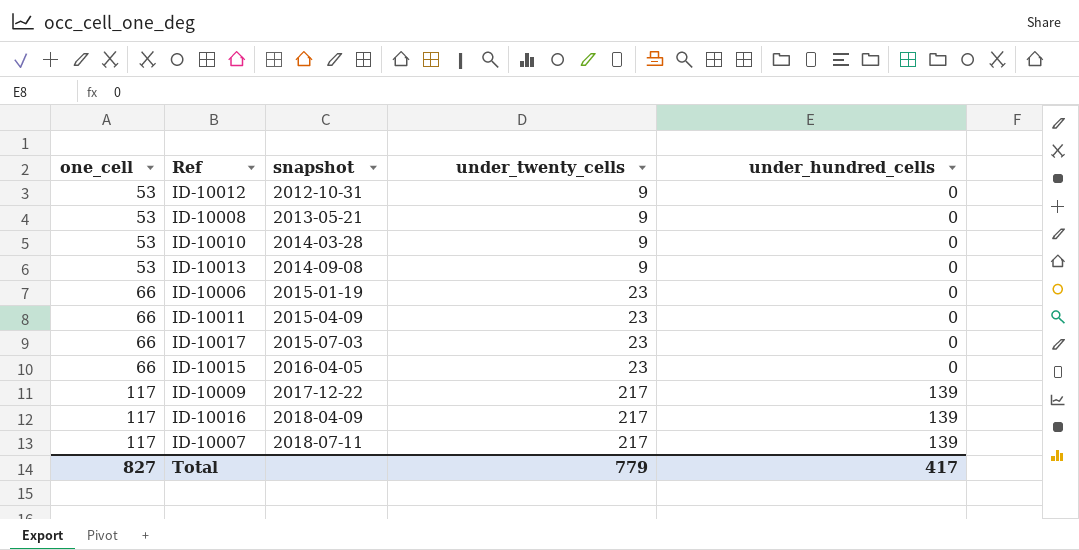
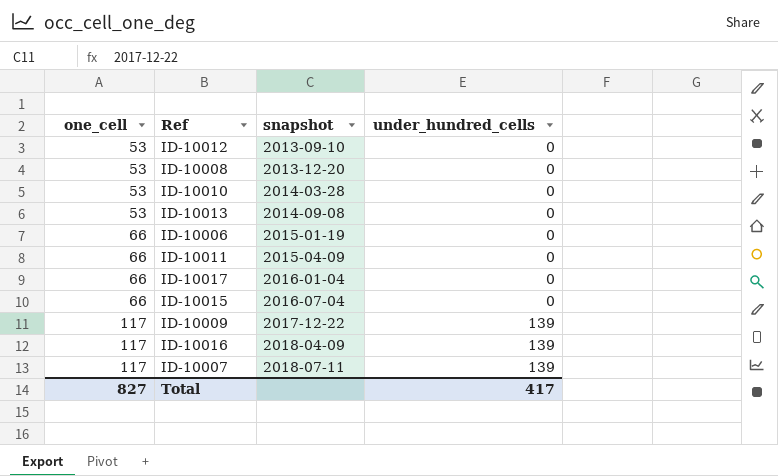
column under_twenty_cells | position: 4 -> none
ID-10012 | snapshot: 2012-10-31 -> 2013-09-10
ID-10008 | snapshot: 2013-05-21 -> 2013-12-20
ID-10017 | snapshot: 2015-07-03 -> 2016-01-04
ID-10015 | snapshot: 2016-04-05 -> 2016-07-04

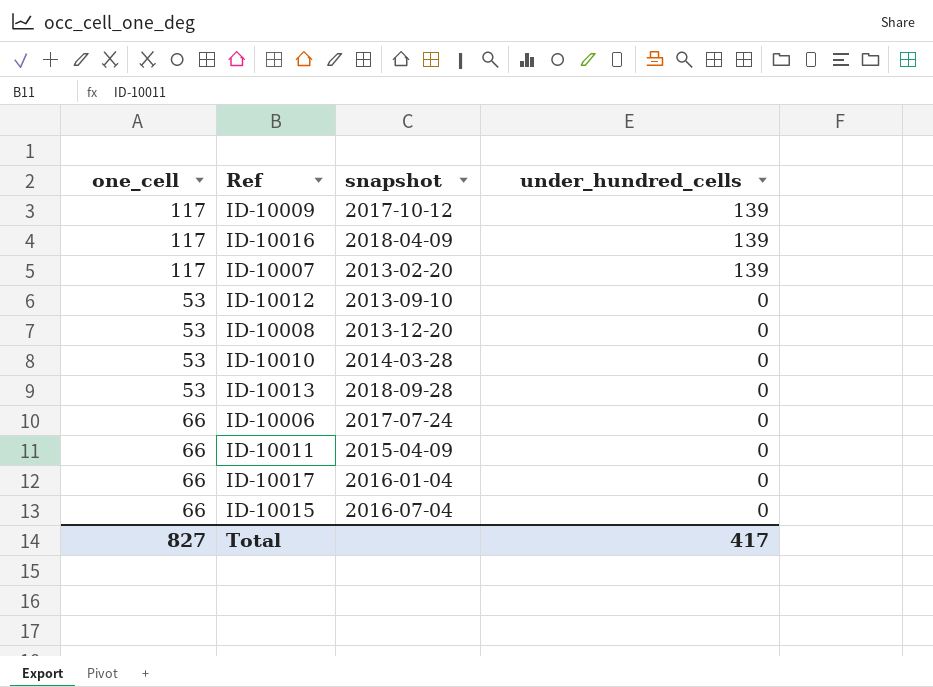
row order: one_cell ascending -> under_hundred_cells descending
ID-10009 | snapshot: 2017-12-22 -> 2017-10-12
ID-10007 | snapshot: 2018-07-11 -> 2013-02-20
ID-10013 | snapshot: 2014-09-08 -> 2018-09-28
ID-10006 | snapshot: 2015-01-19 -> 2017-07-24

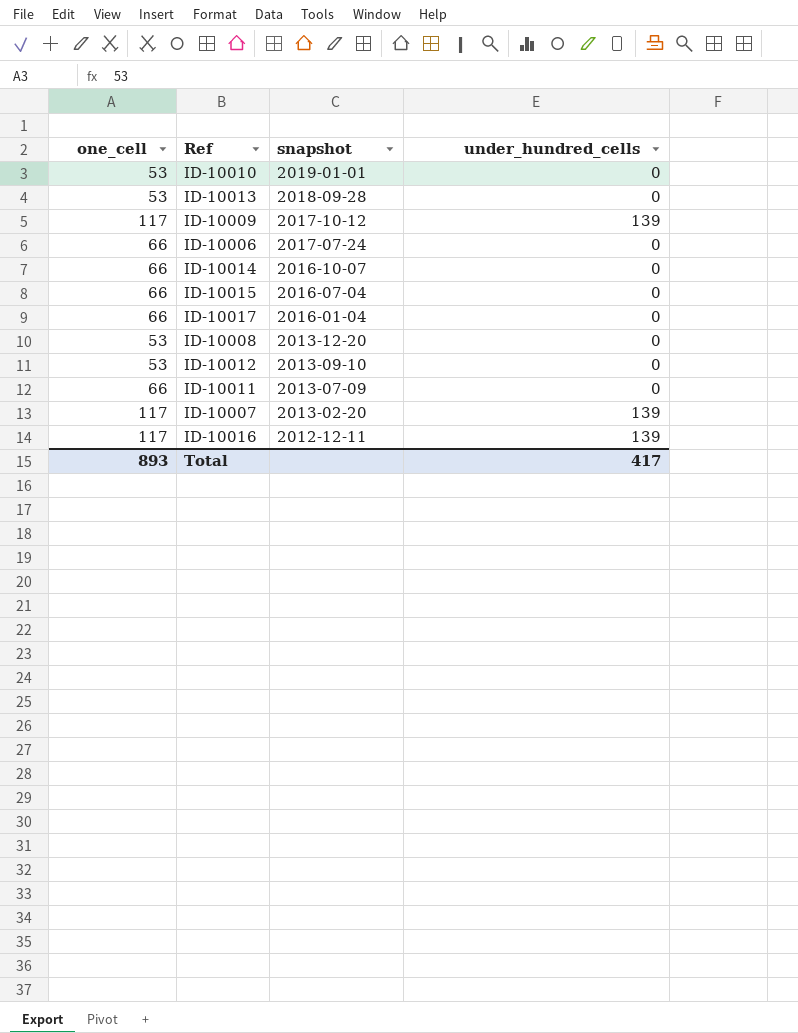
row order: under_hundred_cells descending -> snapshot descending
ID-10010 | snapshot: 2014-03-28 -> 2019-01-01
row ID-10014: none -> 66 | 2016-10-07 | 0
ID-10011 | snapshot: 2015-04-09 -> 2013-07-09
ID-10016 | snapshot: 2018-04-09 -> 2012-12-11
Total | one_cell: 827 -> 893

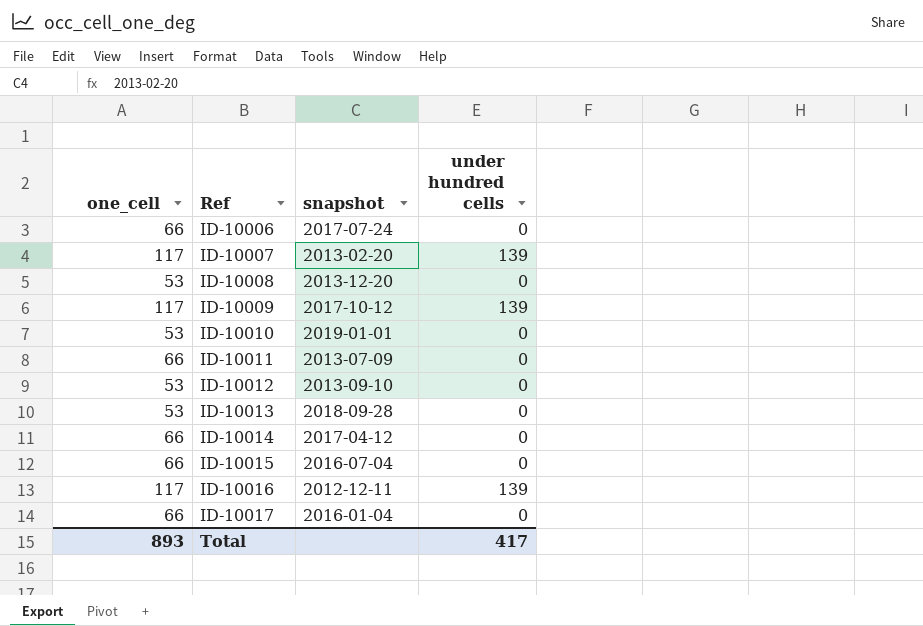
row order: snapshot descending -> Ref ascending
column name: under_hundred_cells -> under hundred cells
ID-10014 | snapshot: 2016-10-07 -> 2017-04-12

